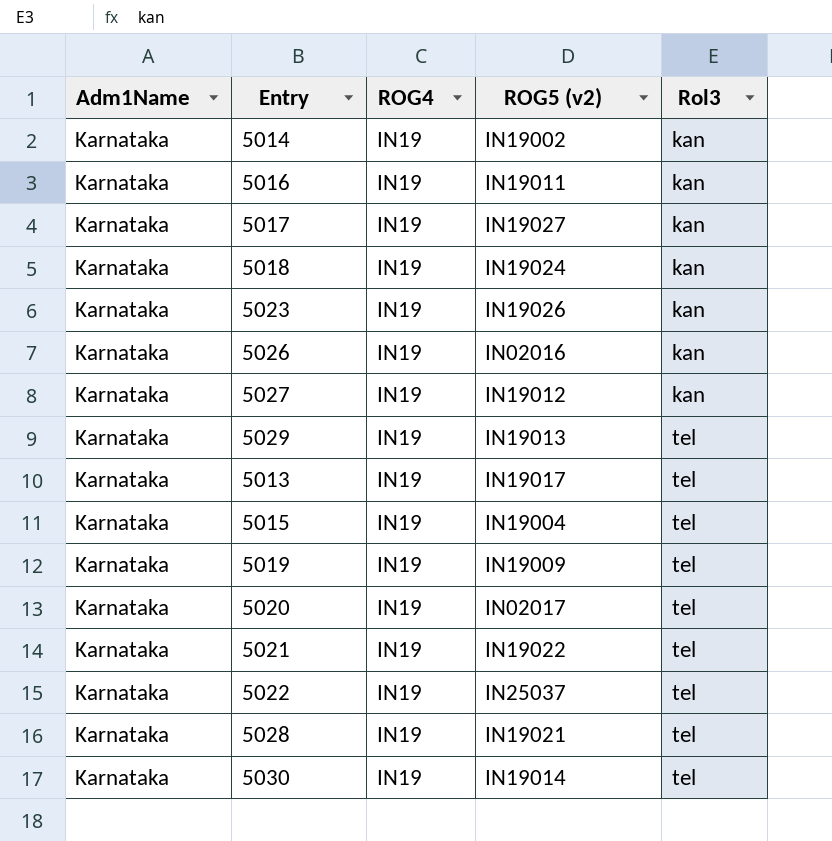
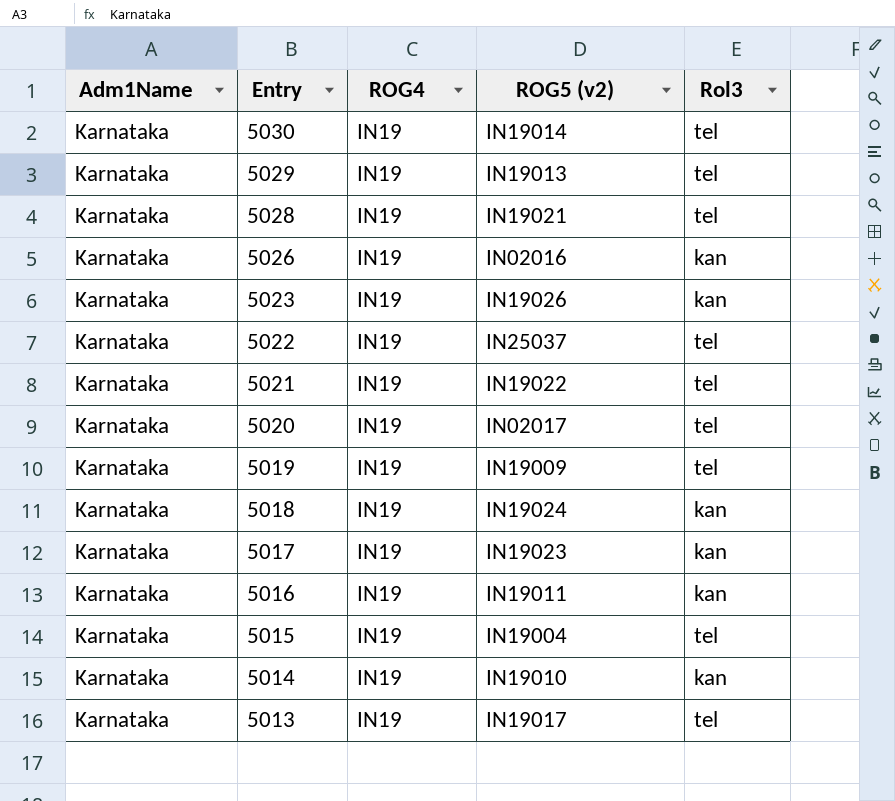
row order: Rol3 ascending -> Entry descending
row 5027: Karnataka | IN19 | IN19012 | kan -> none
5017 | ROG5 (v2): IN19027 -> IN19023
5014 | ROG5 (v2): IN19002 -> IN19010

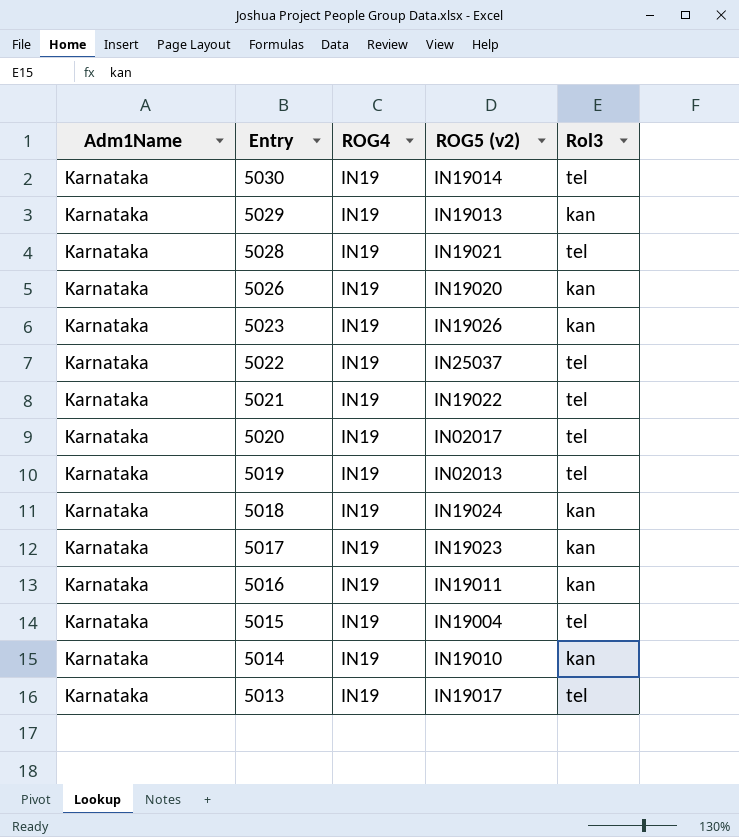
5029 | Rol3: tel -> kan
5026 | ROG5 (v2): IN02016 -> IN19020
5019 | ROG5 (v2): IN19009 -> IN02013

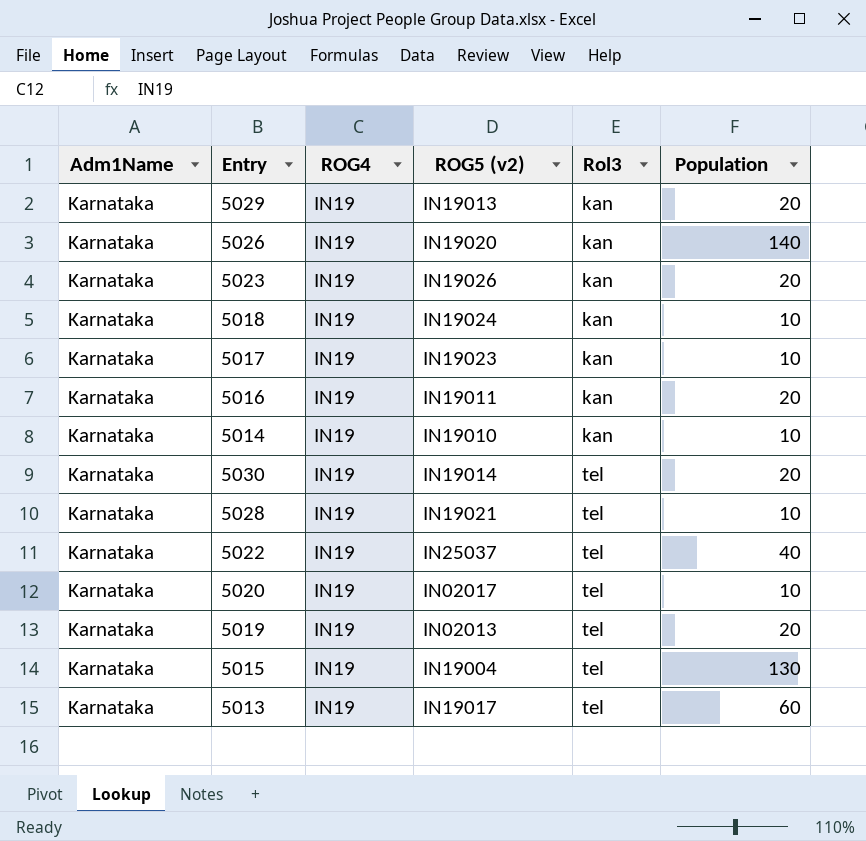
row order: Entry descending -> Rol3 ascending
column Population | position: none -> 6
row 5021: Karnataka | IN19 | IN19022 | tel -> none

